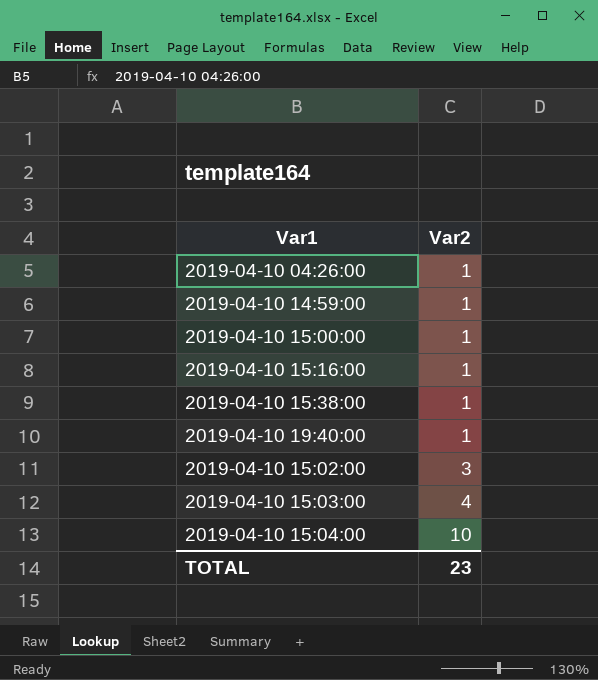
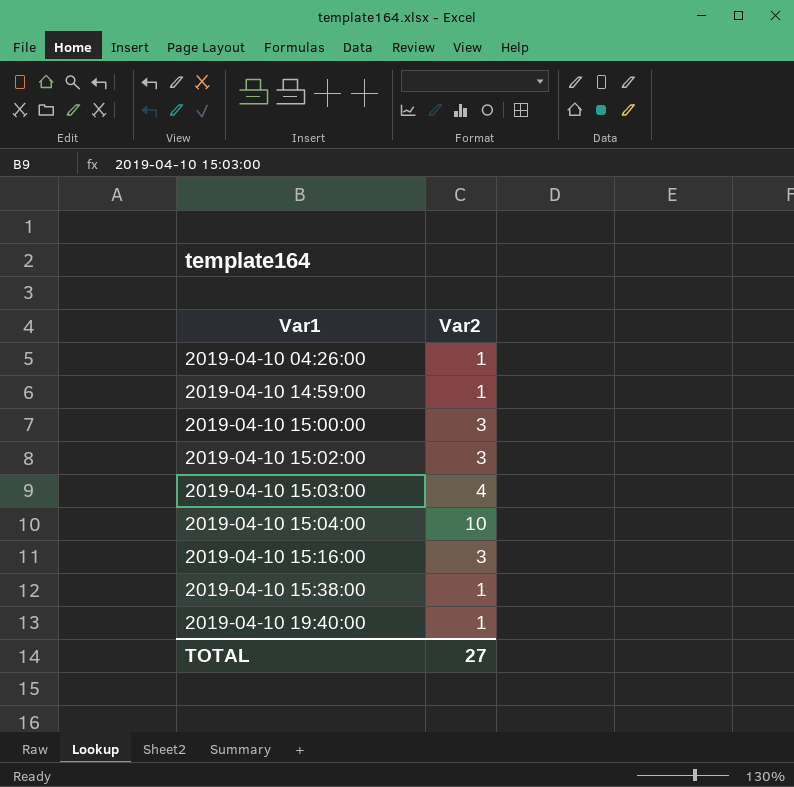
row order: Var2 ascending -> Var1 ascending
2019-04-10 15:00:00 | Var2: 1 -> 3
2019-04-10 15:16:00 | Var2: 1 -> 3
TOTAL | Var2: 23 -> 27

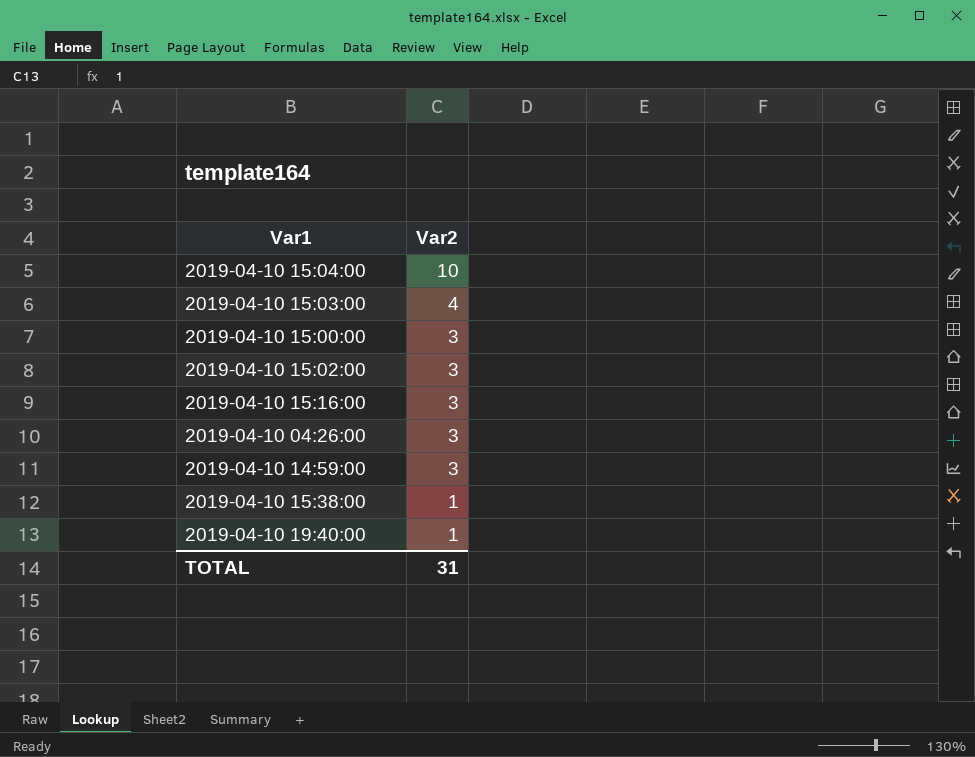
row order: Var1 ascending -> Var2 descending
2019-04-10 04:26:00 | Var2: 1 -> 3
2019-04-10 14:59:00 | Var2: 1 -> 3
TOTAL | Var2: 27 -> 31

